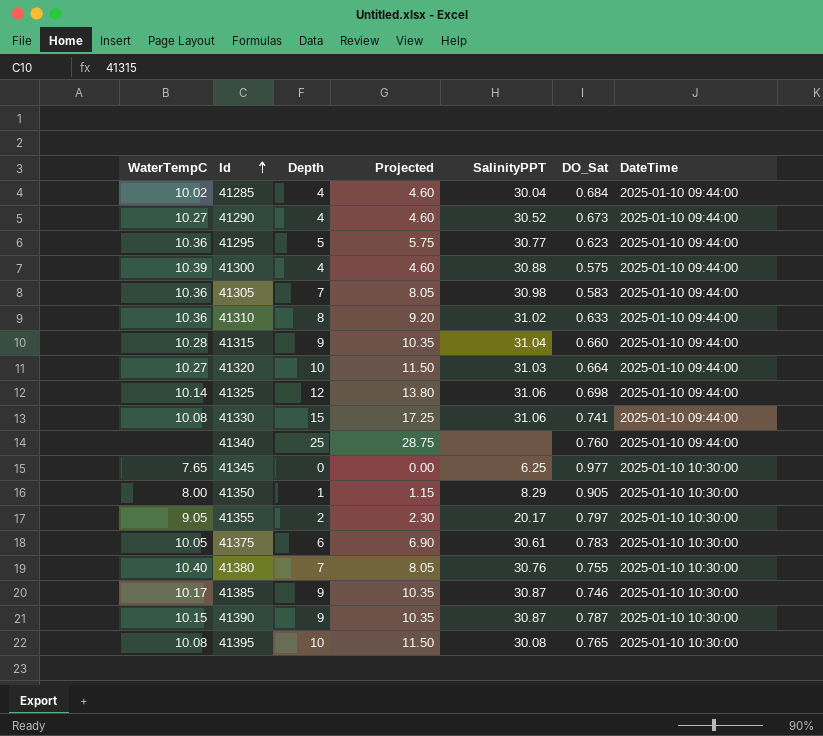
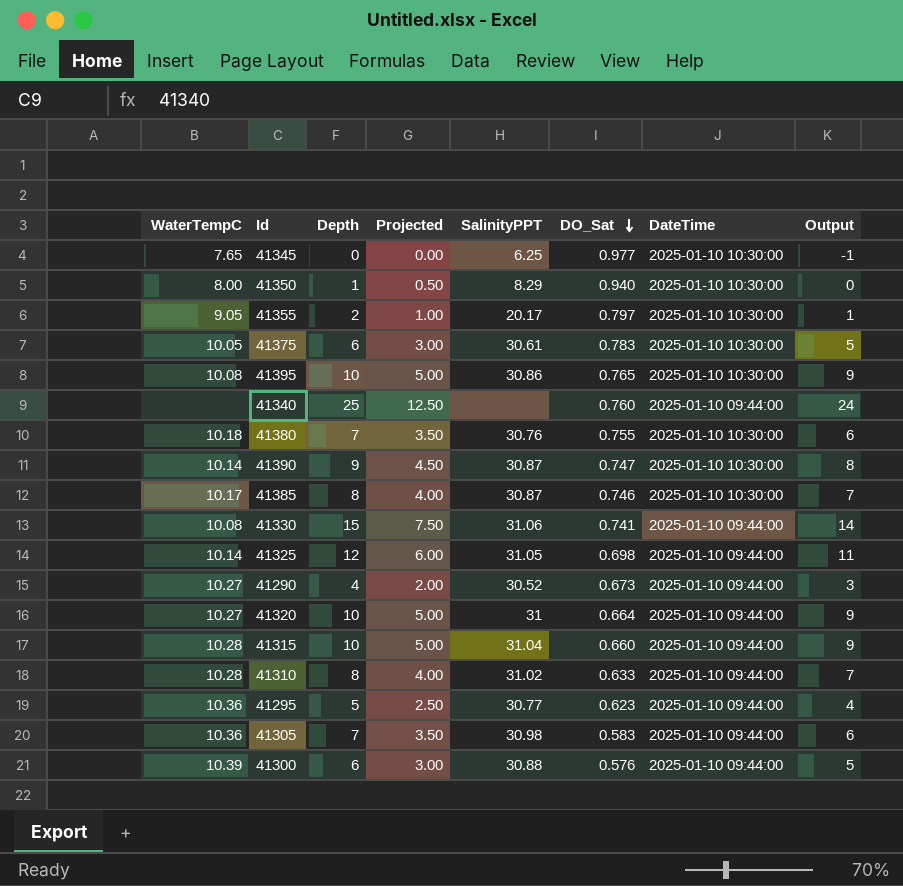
row order: Id ascending -> DO_Sat descending
column Projected | formula: [Depth] * 1.15 -> [Depth] * 0.5
column Output | formula: none -> [Depth] - 1
row 41285: 10.02 | 4 | 4.60 | 30.04 | 0.684 | 2025-01-10 09:44:00 -> none
41350 | DO_Sat: 0.905 -> 0.940
41395 | SalinityPPT: 30.08 -> 30.86
41380 | WaterTempC: 10.40 -> 10.18
41390 | WaterTempC: 10.15 -> 10.14
41390 | DO_Sat: 0.787 -> 0.747
41385 | Depth: 9 -> 8
41325 | SalinityPPT: 31.06 -> 31.05
41320 | SalinityPPT: 31.03 -> 31
41315 | Depth: 9 -> 10
41310 | WaterTempC: 10.36 -> 10.28
41300 | Depth: 4 -> 6
41300 | DO_Sat: 0.575 -> 0.576

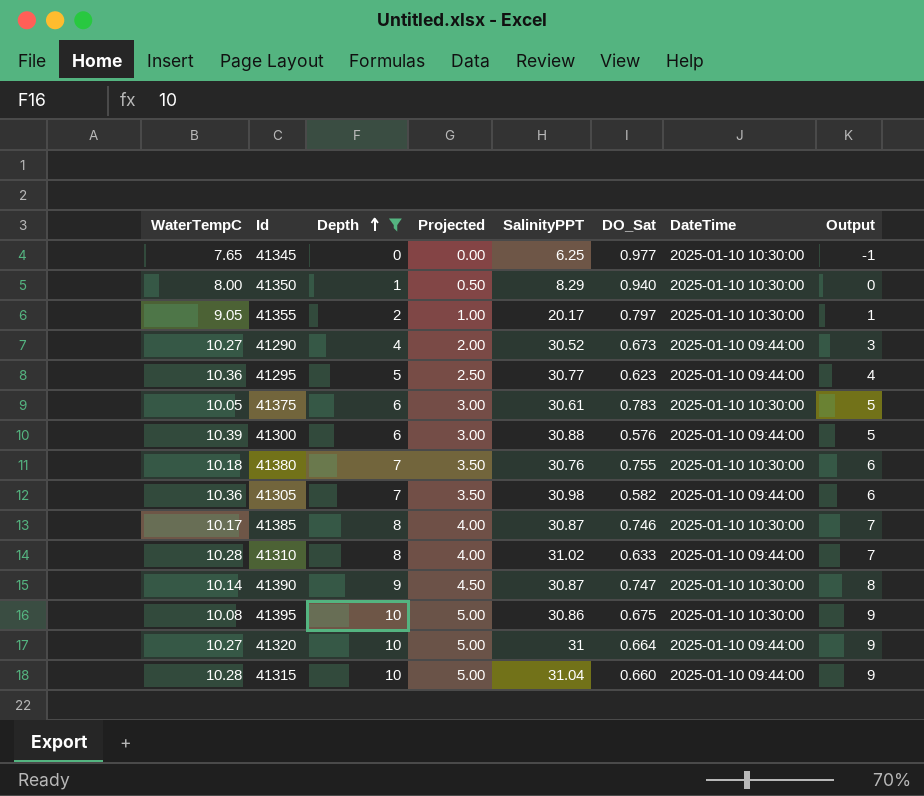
filter: none -> Depth <= 10
row order: DO_Sat descending -> Depth ascending
41305 | DO_Sat: 0.583 -> 0.582
41395 | DO_Sat: 0.765 -> 0.675

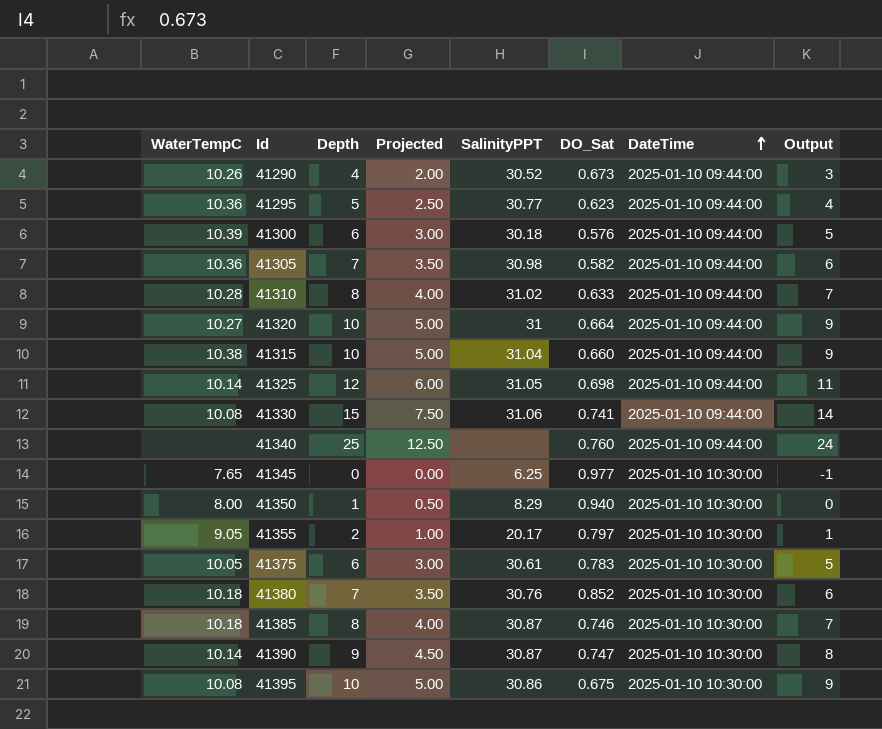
filter: Depth <= 10 -> none
row order: Depth ascending -> DateTime ascending
41290 | WaterTempC: 10.27 -> 10.26
41300 | SalinityPPT: 30.88 -> 30.18
41315 | WaterTempC: 10.28 -> 10.38
41380 | DO_Sat: 0.755 -> 0.852
41385 | WaterTempC: 10.17 -> 10.18

